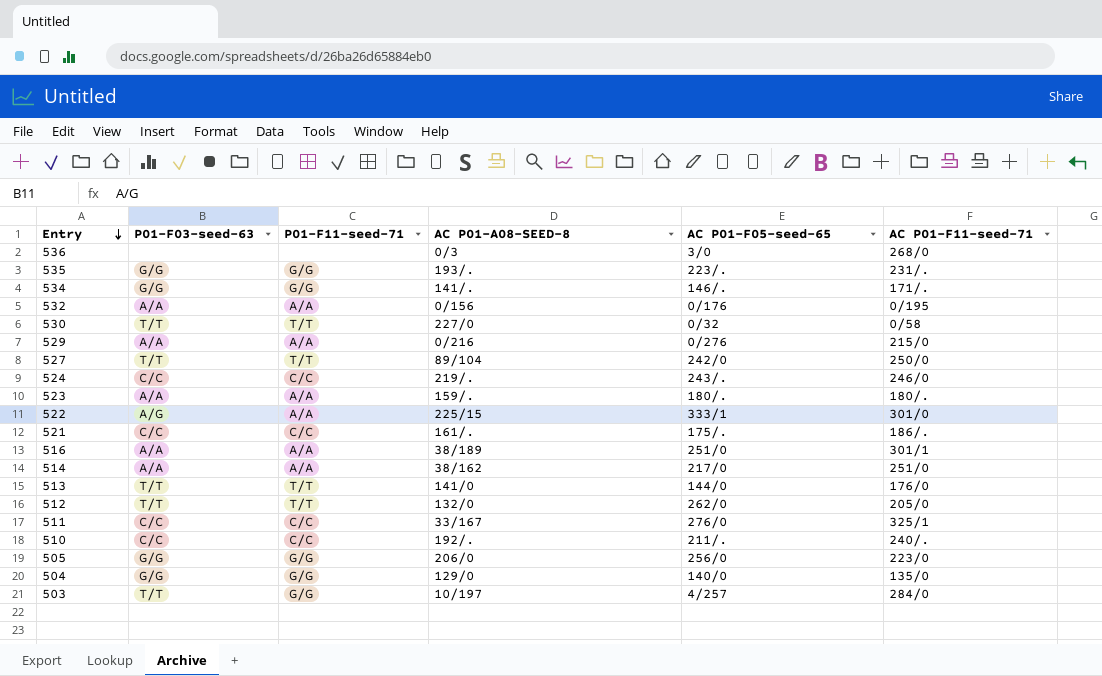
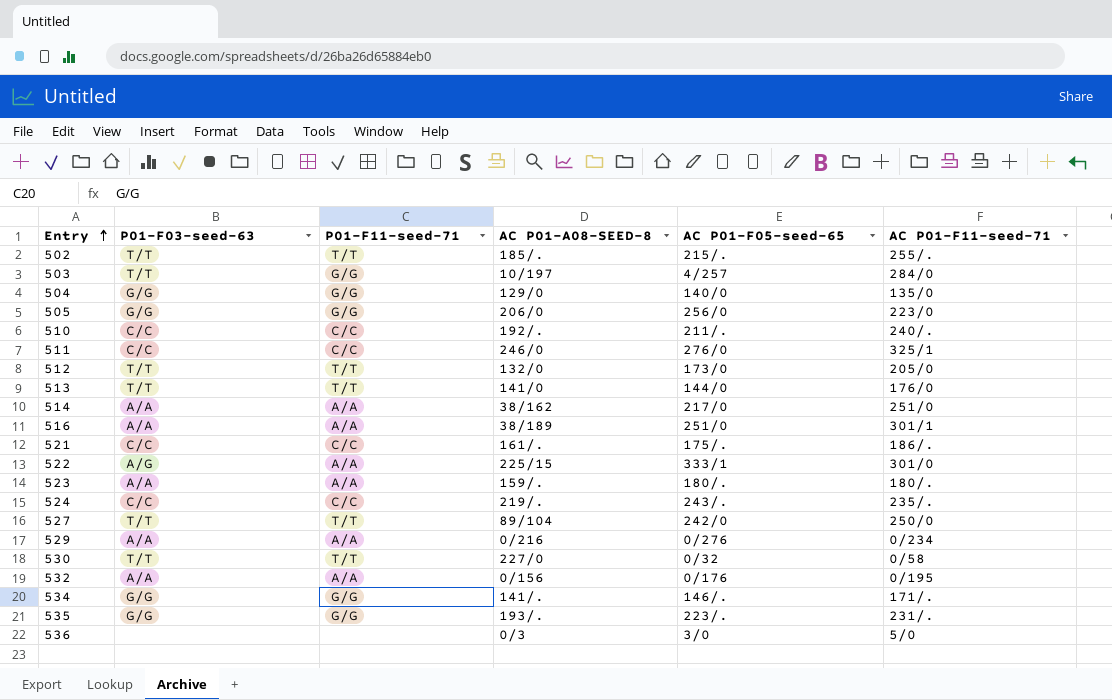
row order: Entry descending -> Entry ascending
row 502: none -> T/T | T/T | 185/. | 215/. | 255/.
511 | AC P01-A08-SEED-8: 33/167 -> 246/0
512 | AC P01-F05-seed-65: 262/0 -> 173/0
524 | AC P01-F11-seed-71: 246/0 -> 235/.
529 | AC P01-F11-seed-71: 215/0 -> 0/234
536 | AC P01-F11-seed-71: 268/0 -> 5/0

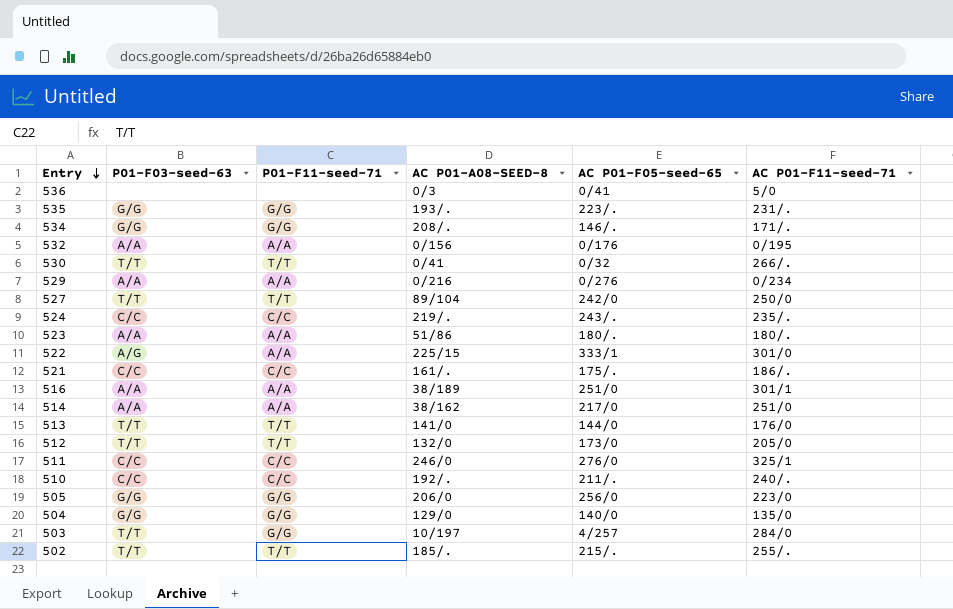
row order: Entry ascending -> Entry descending
536 | AC P01-F05-seed-65: 3/0 -> 0/41
534 | AC P01-A08-SEED-8: 141/. -> 208/.
530 | AC P01-A08-SEED-8: 227/0 -> 0/41
530 | AC P01-F11-seed-71: 0/58 -> 266/.
523 | AC P01-A08-SEED-8: 159/. -> 51/86

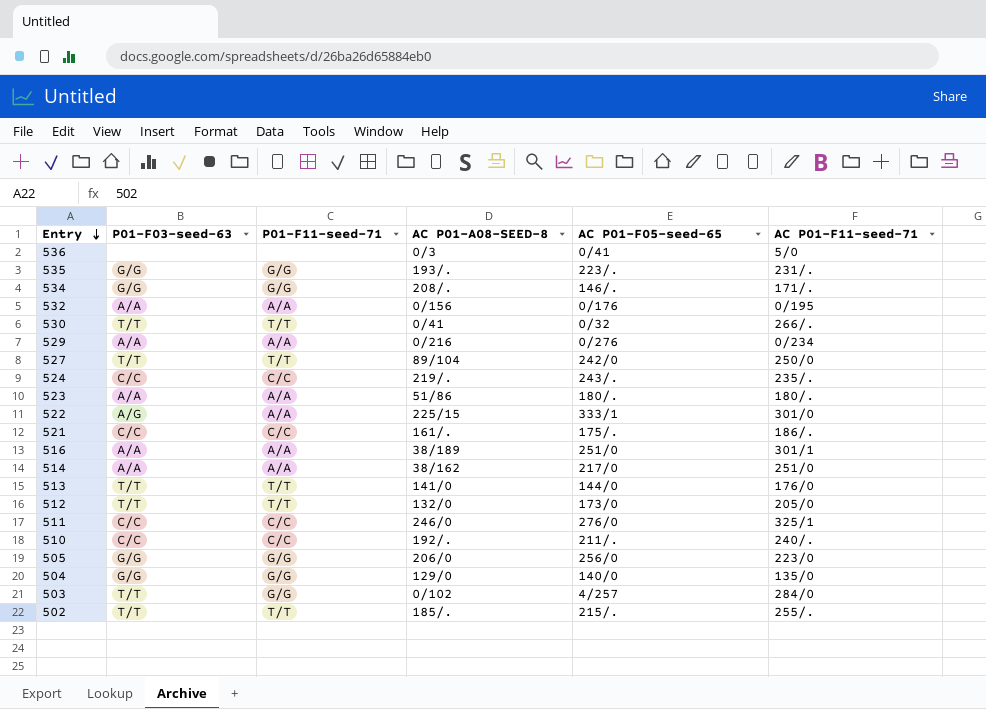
503 | AC P01-A08-SEED-8: 10/197 -> 0/102

